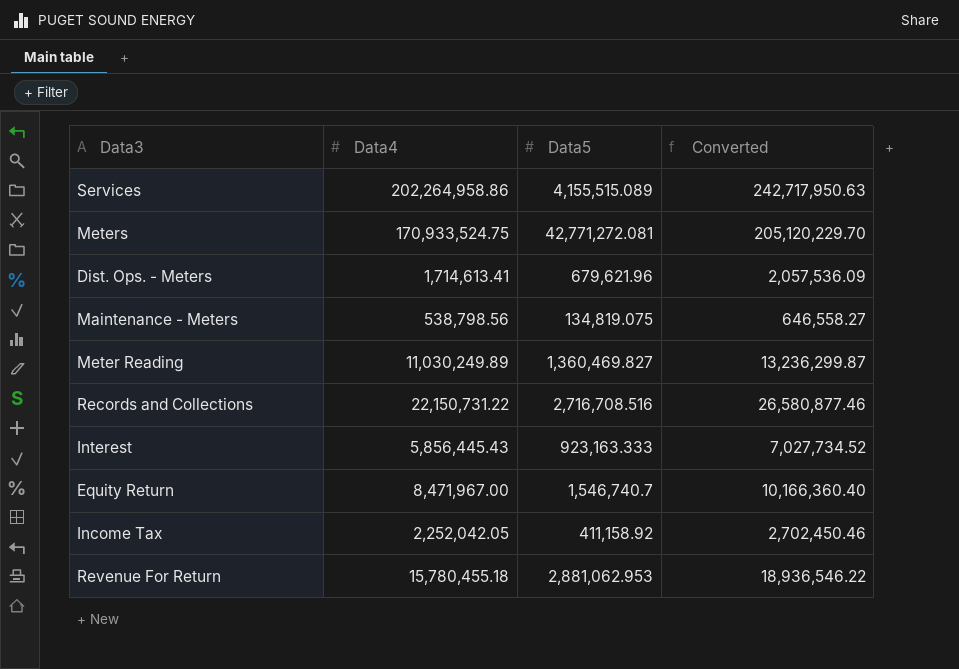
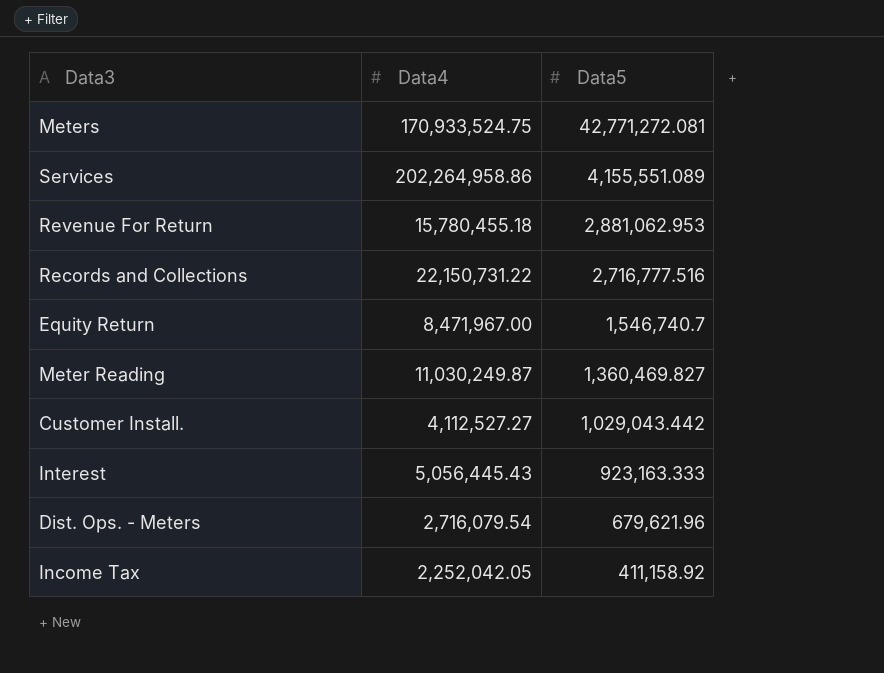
row order: none -> Data5 descending
column Converted | formula: [Data4] * 1.2 -> none
row Maintenance - Meters: 538,798.56 | 134,819.075 | 646,558.27 -> none
Services | Data5: 4,155,515.089 -> 4,155,551.089
Records and Collections | Data5: 2,716,708.516 -> 2,716,777.516
Meter Reading | Data4: 11,030,249.89 -> 11,030,249.87
row Customer Install.: none -> 4,112,527.27 | 1,029,043.442
Interest | Data4: 5,856,445.43 -> 5,056,445.43
Dist. Ops. - Meters | Data4: 1,714,613.41 -> 2,716,079.54

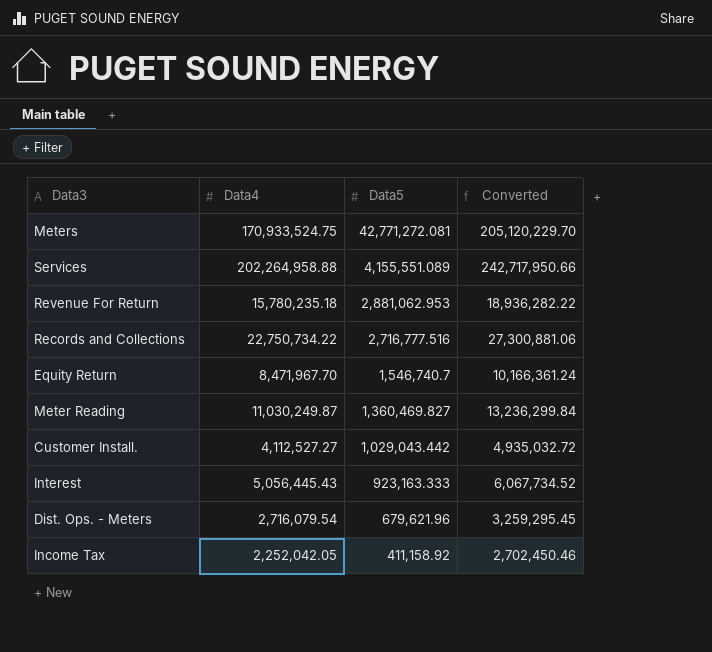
column Converted | formula: none -> [Data4] * 1.2
Services | Data4: 202,264,958.86 -> 202,264,958.88
Revenue For Return | Data4: 15,780,455.18 -> 15,780,235.18
Records and Collections | Data4: 22,150,731.22 -> 22,750,734.22
Equity Return | Data4: 8,471,967.00 -> 8,471,967.70

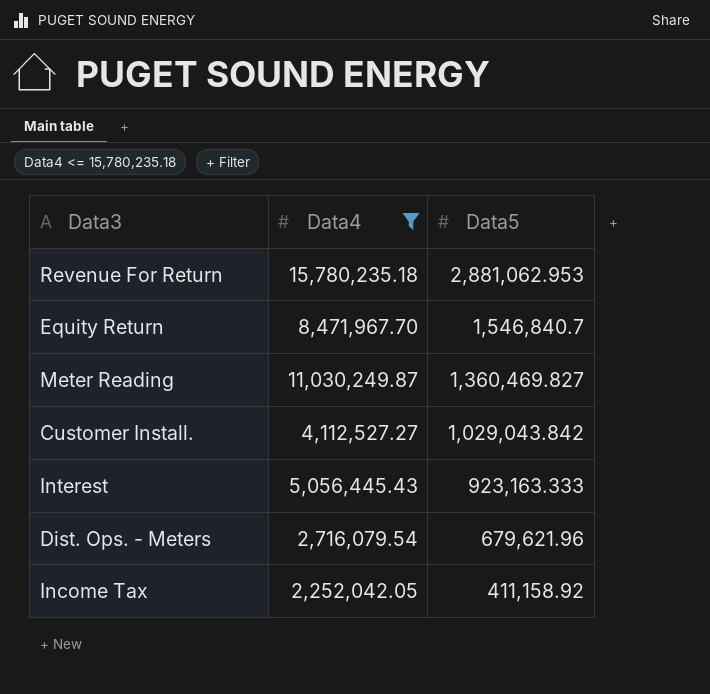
filter: none -> Data4 <= 15,780,235.18
column Converted | formula: [Data4] * 1.2 -> none
Equity Return | Data5: 1,546,740.7 -> 1,546,840.7
Customer Install. | Data5: 1,029,043.442 -> 1,029,043.842

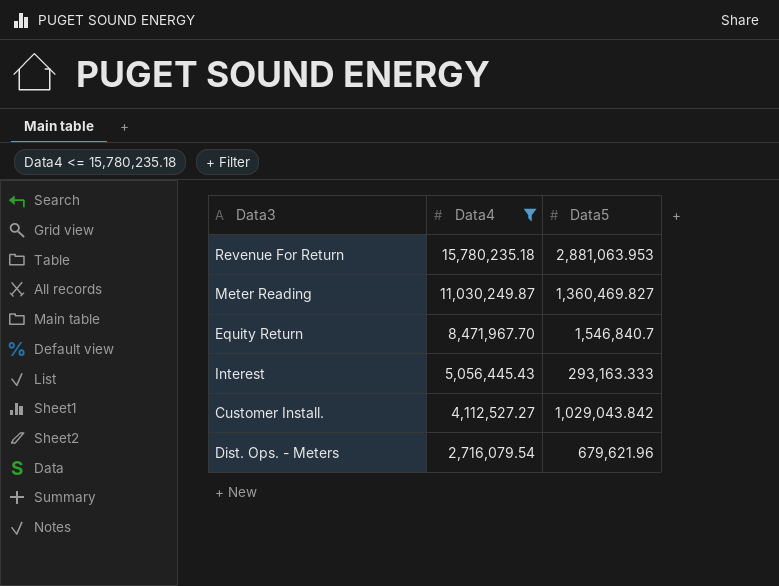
row order: Data5 descending -> Data4 descending
row Income Tax: 2,252,042.05 | 411,158.92 -> none
Revenue For Return | Data5: 2,881,062.953 -> 2,881,063.953
Interest | Data5: 923,163.333 -> 293,163.333

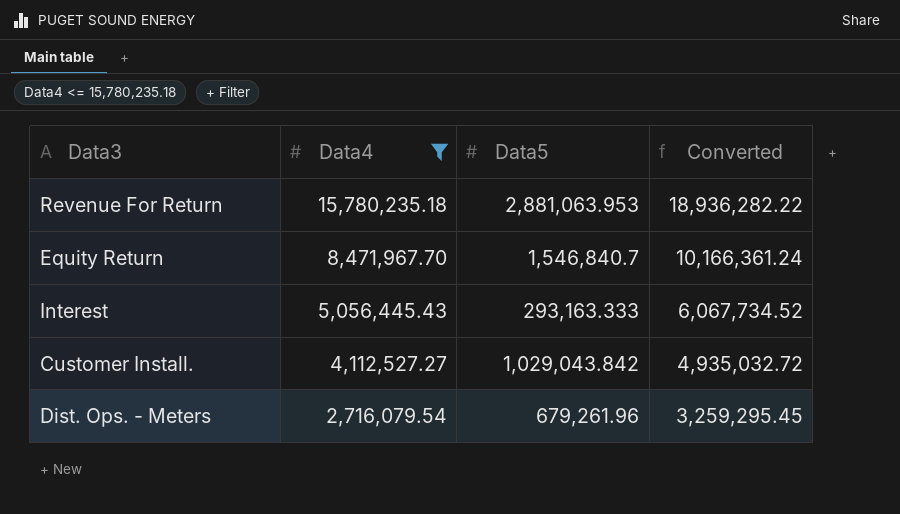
column Converted | formula: none -> [Data4] * 1.2
row Meter Reading: 11,030,249.87 | 1,360,469.827 -> none
Dist. Ops. - Meters | Data5: 679,621.96 -> 679,261.96

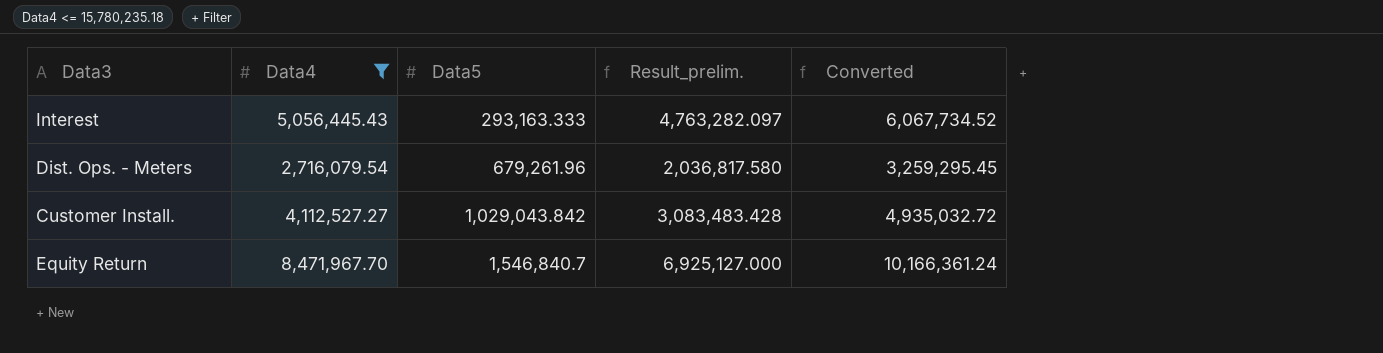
row order: Data4 descending -> Data5 ascending
column Result_prelim. | formula: none -> [Data4] - [Data5]
row Revenue For Return: 15,780,235.18 | 2,881,063.953 | 18,936,282.22 -> none

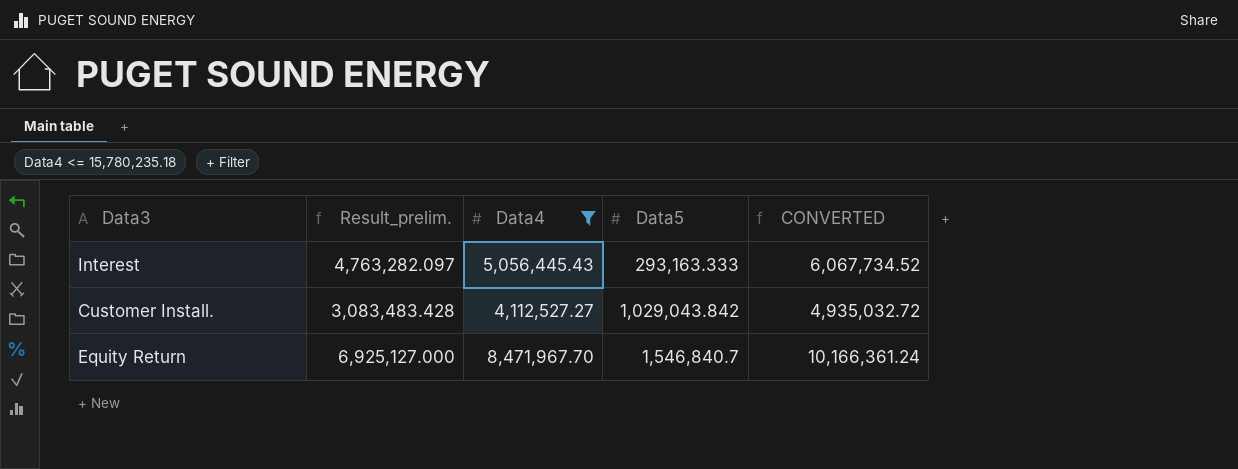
column Result_prelim. | position: 4 -> 2
column name: Converted -> CONVERTED
row Dist. Ops. - Meters: 2,716,079.54 | 679,261.96 | 2,036,817.580 | 3,259,295.45 -> none

